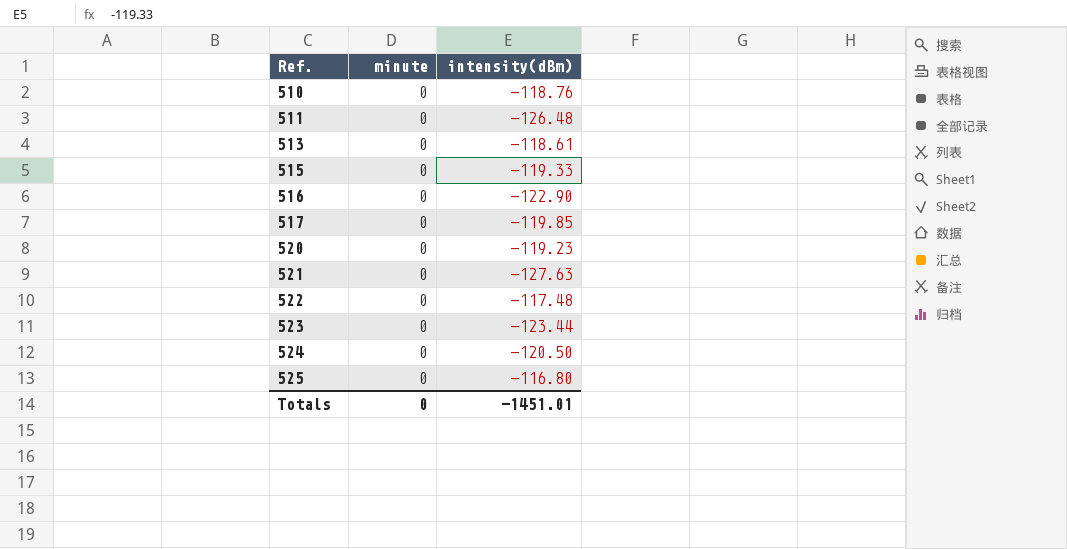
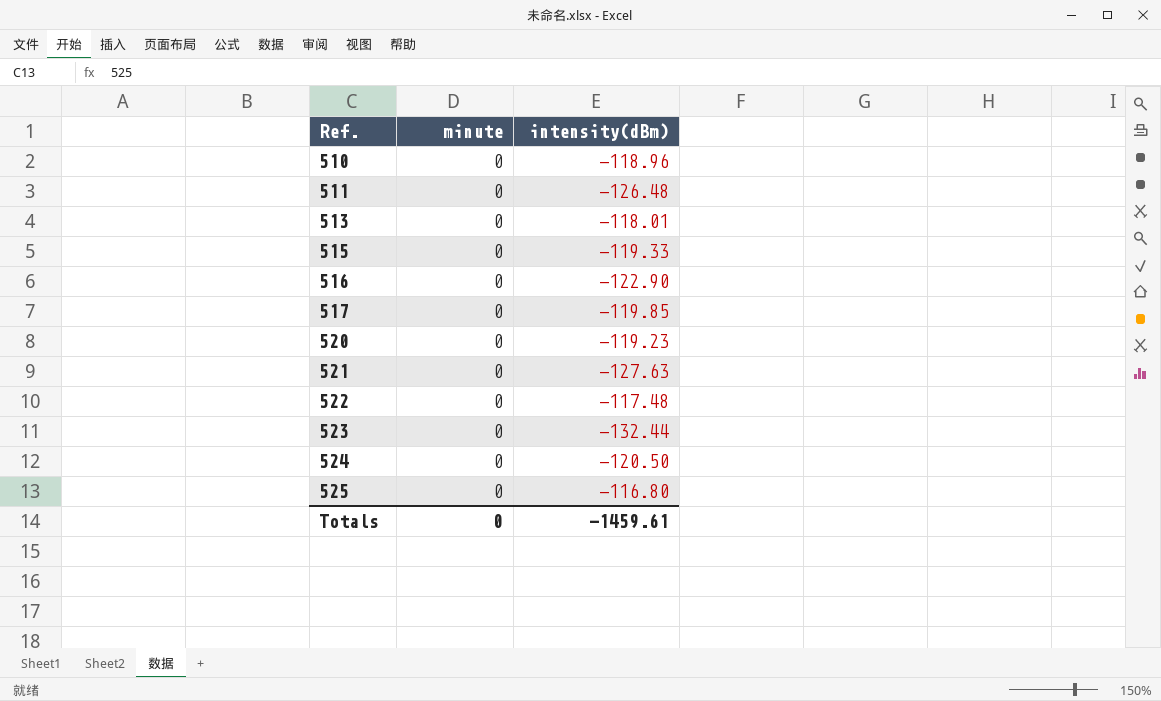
510 | intensity(dBm): -118.76 -> -118.96
513 | intensity(dBm): -118.61 -> -118.01
523 | intensity(dBm): -123.44 -> -132.44
Totals | intensity(dBm): -1451.01 -> -1459.61

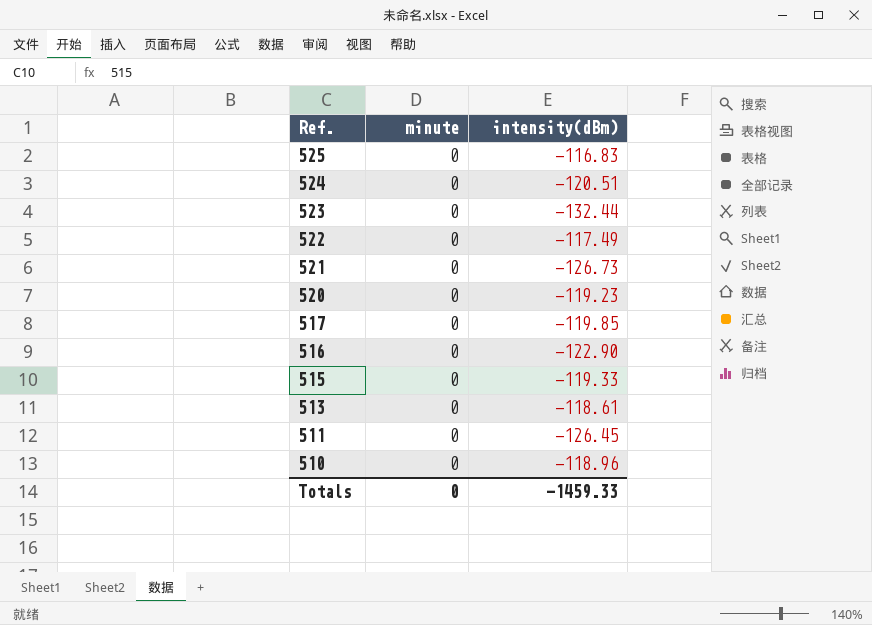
row order: Ref. ascending -> Ref. descending
525 | intensity(dBm): -116.80 -> -116.83
524 | intensity(dBm): -120.50 -> -120.51
522 | intensity(dBm): -117.48 -> -117.49
521 | intensity(dBm): -127.63 -> -126.73
513 | intensity(dBm): -118.01 -> -118.61
511 | intensity(dBm): -126.48 -> -126.45
Totals | intensity(dBm): -1459.61 -> -1459.33

